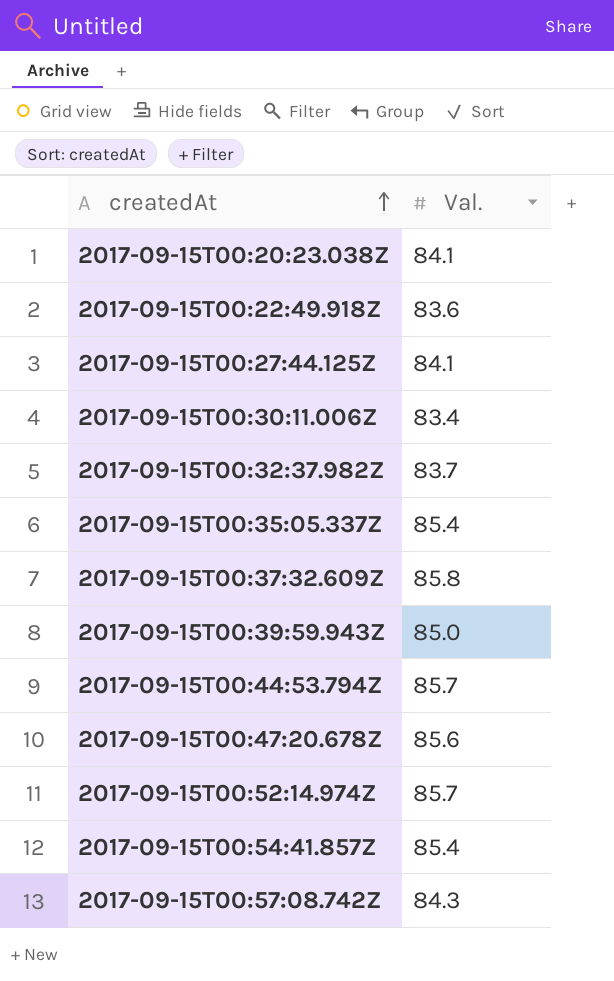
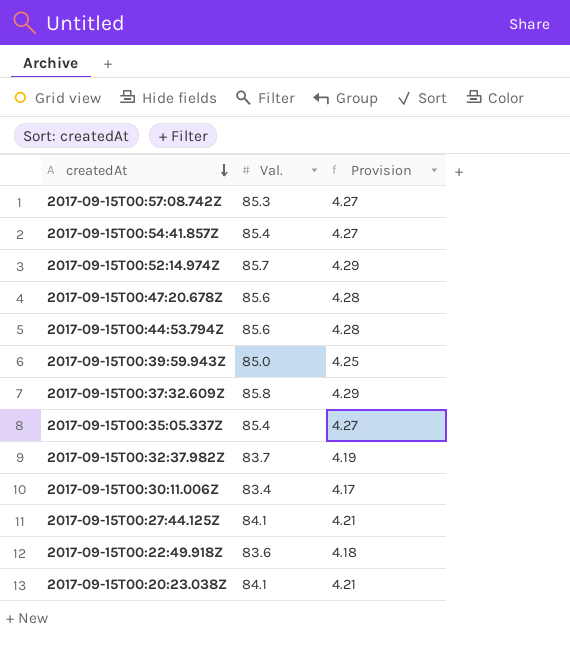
row order: createdAt ascending -> createdAt descending
column Provision | formula: none -> [Val.] * 0.05
2017-09-15T00:57:08.742Z | Val.: 84.3 -> 85.3
2017-09-15T00:44:53.794Z | Val.: 85.7 -> 85.6

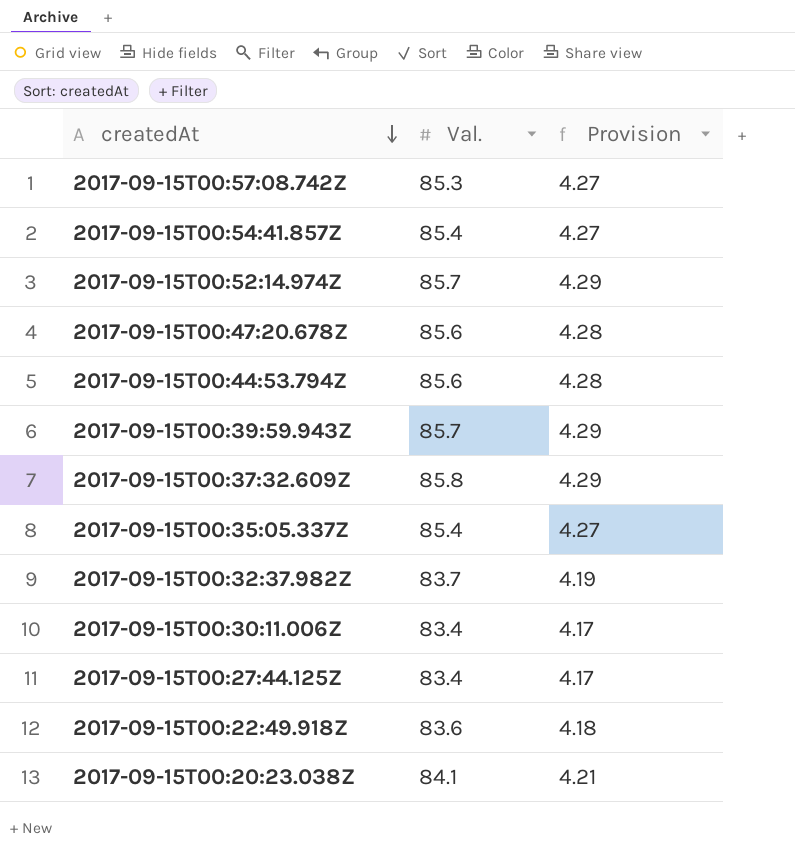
2017-09-15T00:39:59.943Z | Val.: 85.0 -> 85.7
2017-09-15T00:39:59.943Z | Provision: 4.25 -> 4.29
2017-09-15T00:27:44.125Z | Val.: 84.1 -> 83.4
2017-09-15T00:27:44.125Z | Provision: 4.21 -> 4.17

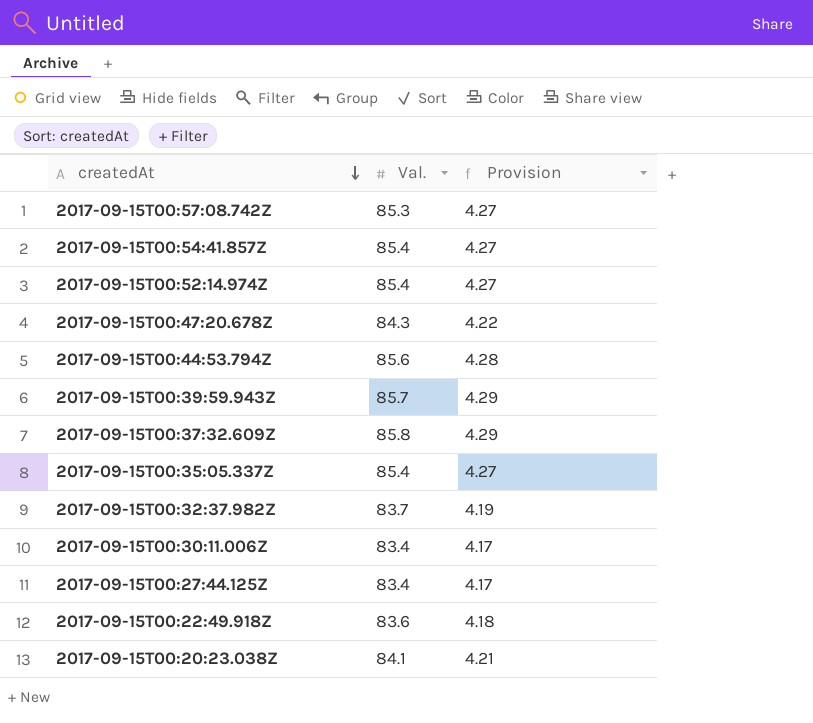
2017-09-15T00:52:14.974Z | Val.: 85.7 -> 85.4
2017-09-15T00:52:14.974Z | Provision: 4.29 -> 4.27
2017-09-15T00:47:20.678Z | Val.: 85.6 -> 84.3
2017-09-15T00:47:20.678Z | Provision: 4.28 -> 4.22

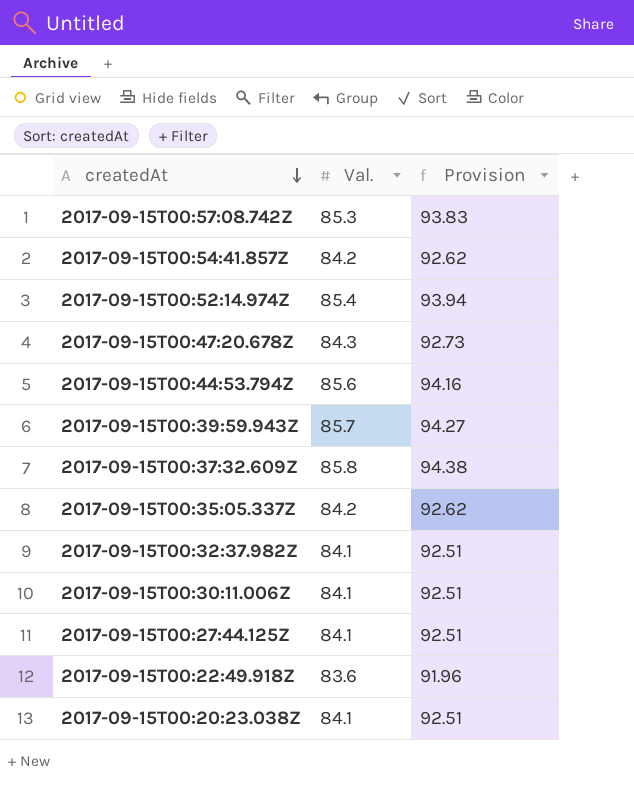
column Provision | formula: [Val.] * 0.05 -> [Val.] * 1.1
2017-09-15T00:54:41.857Z | Val.: 85.4 -> 84.2
2017-09-15T00:35:05.337Z | Val.: 85.4 -> 84.2
2017-09-15T00:32:37.982Z | Val.: 83.7 -> 84.1
2017-09-15T00:30:11.006Z | Val.: 83.4 -> 84.1
2017-09-15T00:27:44.125Z | Val.: 83.4 -> 84.1

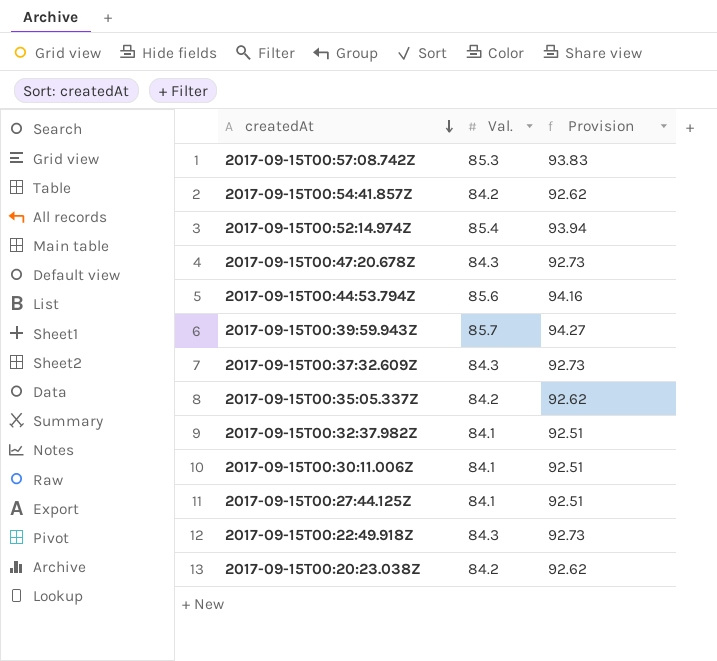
2017-09-15T00:37:32.609Z | Val.: 85.8 -> 84.3
2017-09-15T00:37:32.609Z | Provision: 94.38 -> 92.73
2017-09-15T00:22:49.918Z | Val.: 83.6 -> 84.3
2017-09-15T00:22:49.918Z | Provision: 91.96 -> 92.73
2017-09-15T00:20:23.038Z | Val.: 84.1 -> 84.2
2017-09-15T00:20:23.038Z | Provision: 92.51 -> 92.62

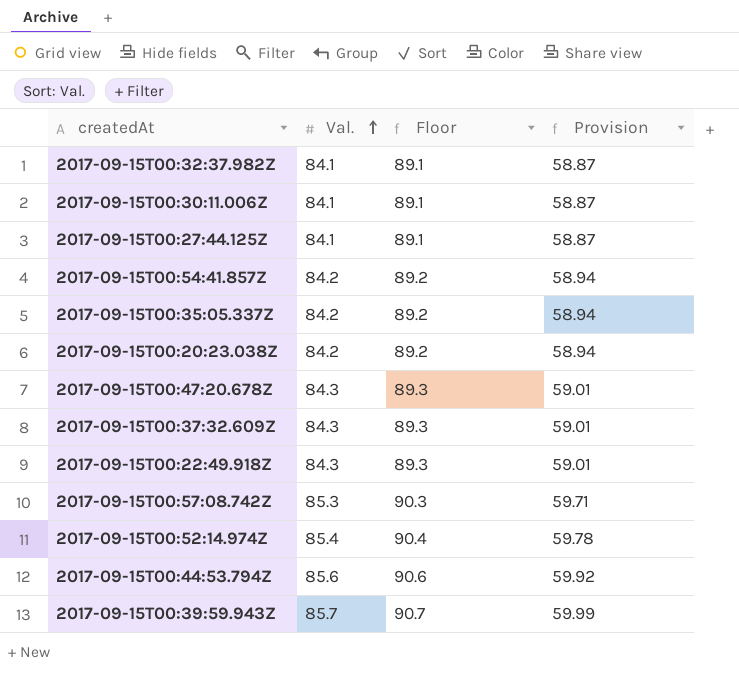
row order: createdAt descending -> Val. ascending
column Floor | formula: none -> [Val.] + 5
column Provision | formula: [Val.] * 1.1 -> [Val.] * 0.7

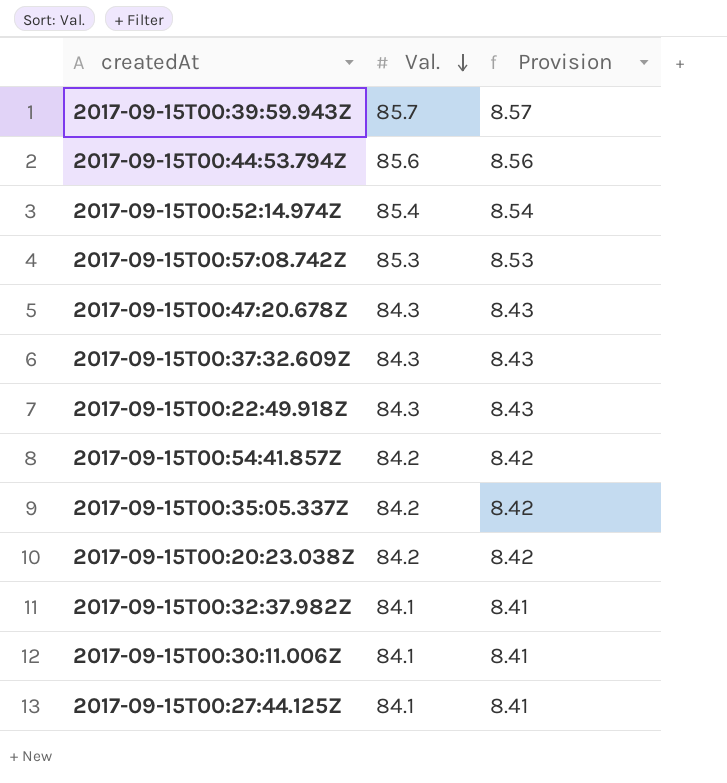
row order: Val. ascending -> Val. descending
column Floor | formula: [Val.] + 5 -> none
column Provision | formula: [Val.] * 0.7 -> [Val.] * 0.1

